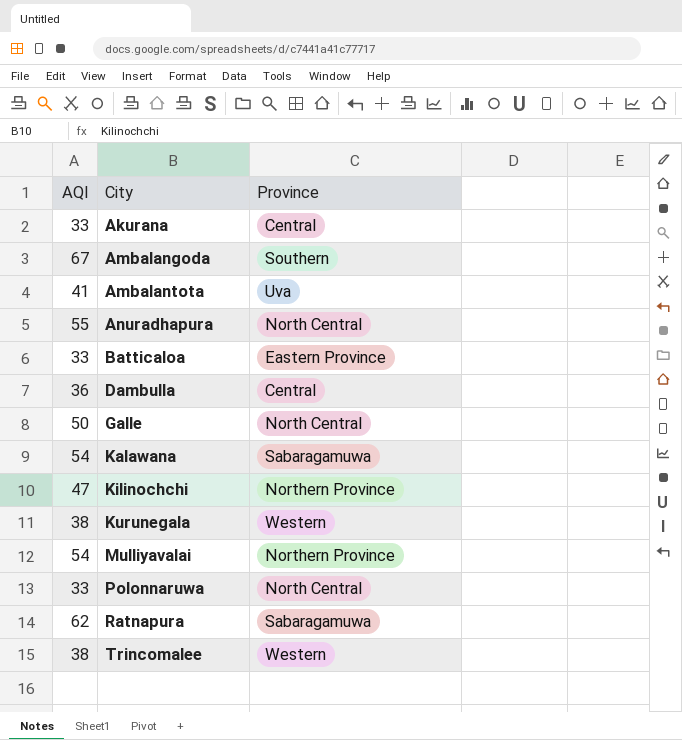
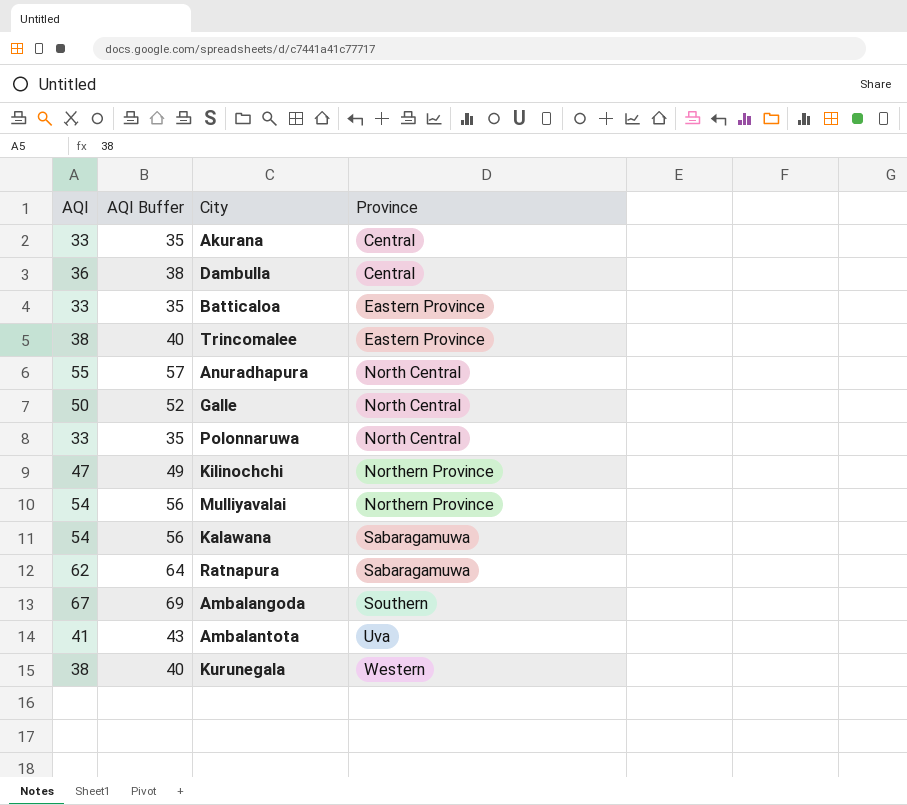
row order: City ascending -> Province ascending
column AQI Buffer | formula: none -> [AQI] + 2
Trincomalee | Province: Western -> Eastern Province

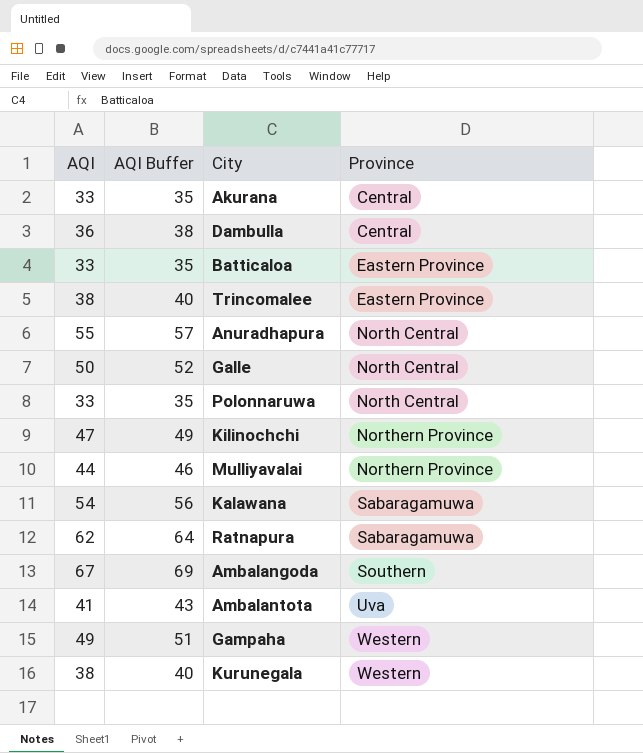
Mulliyavalai | AQI: 54 -> 44
Mulliyavalai | AQI Buffer: 56 -> 46
row Gampaha: none -> 49 | 51 | Western

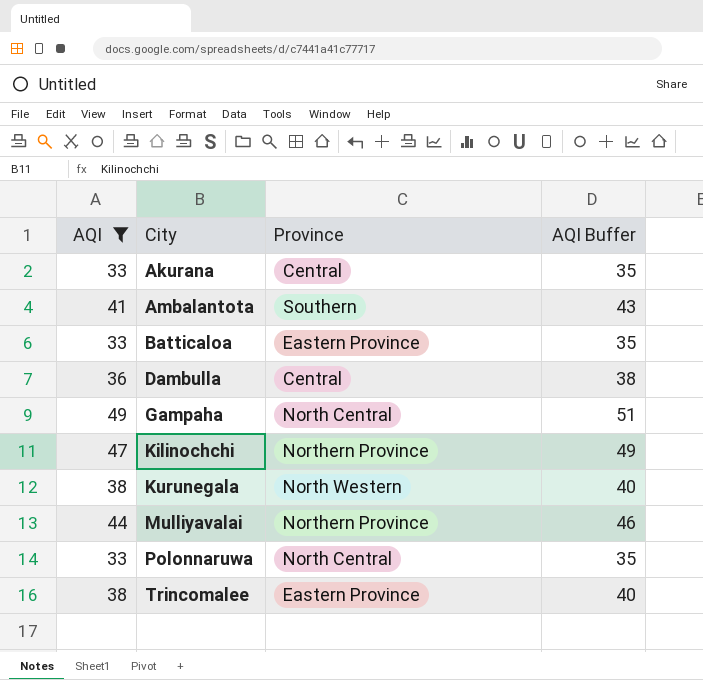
filter: none -> AQI <= 49
row order: Province ascending -> City ascending
column AQI Buffer | position: 2 -> 4
Ambalantota | Province: Uva -> Southern
Gampaha | Province: Western -> North Central
Kurunegala | Province: Western -> North Western

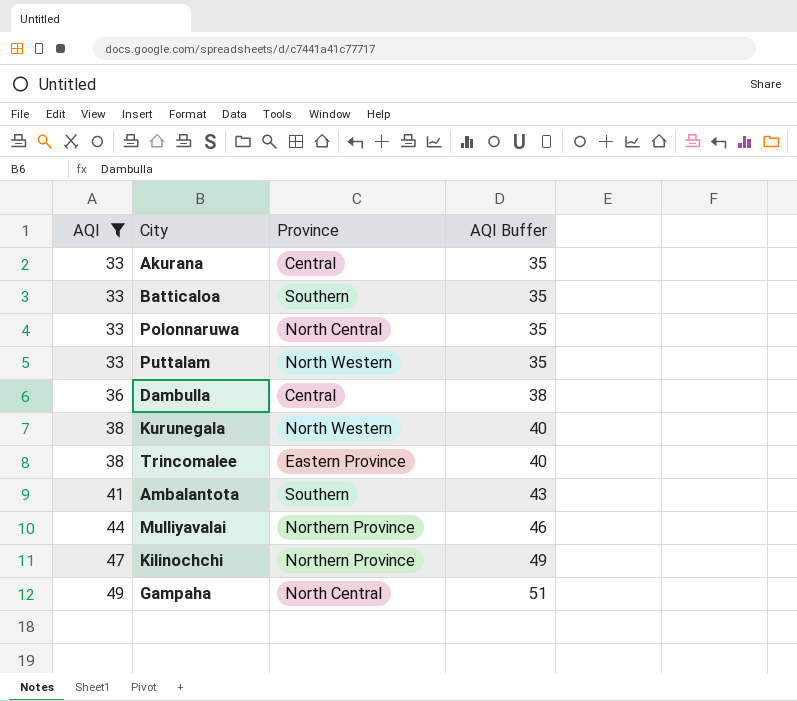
row order: City ascending -> AQI ascending
Batticaloa | Province: Eastern Province -> Southern
row Puttalam: none -> 33 | North Western | 35

